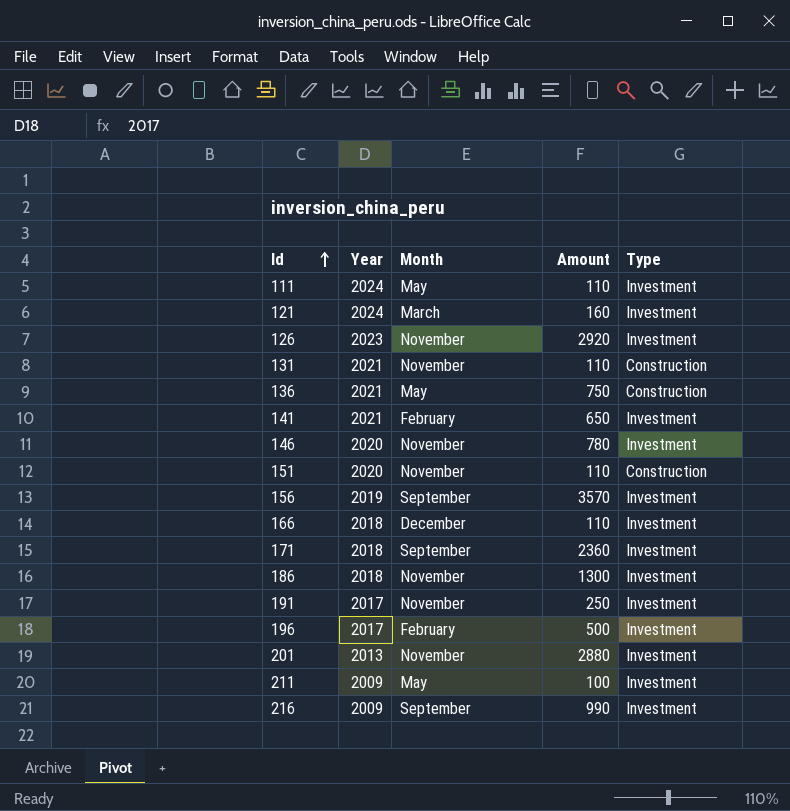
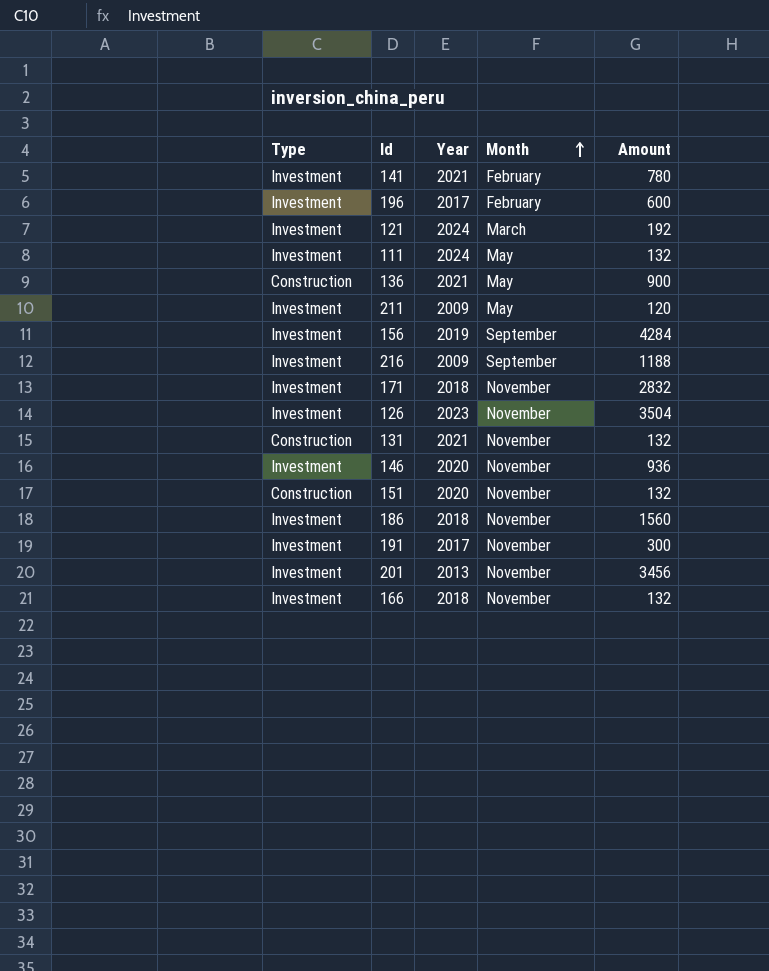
row order: Id ascending -> Month ascending
column Type | position: 5 -> 1
141 | Amount: 650 -> 780
196 | Amount: 500 -> 600
121 | Amount: 160 -> 192
111 | Amount: 110 -> 132
136 | Amount: 750 -> 900
211 | Amount: 100 -> 120
156 | Amount: 3570 -> 4284
216 | Amount: 990 -> 1188
171 | Month: September -> November
171 | Amount: 2360 -> 2832
126 | Amount: 2920 -> 3504
131 | Amount: 110 -> 132
146 | Amount: 780 -> 936
151 | Amount: 110 -> 132
186 | Amount: 1300 -> 1560
191 | Amount: 250 -> 300
201 | Amount: 2880 -> 3456
166 | Month: December -> November
166 | Amount: 110 -> 132

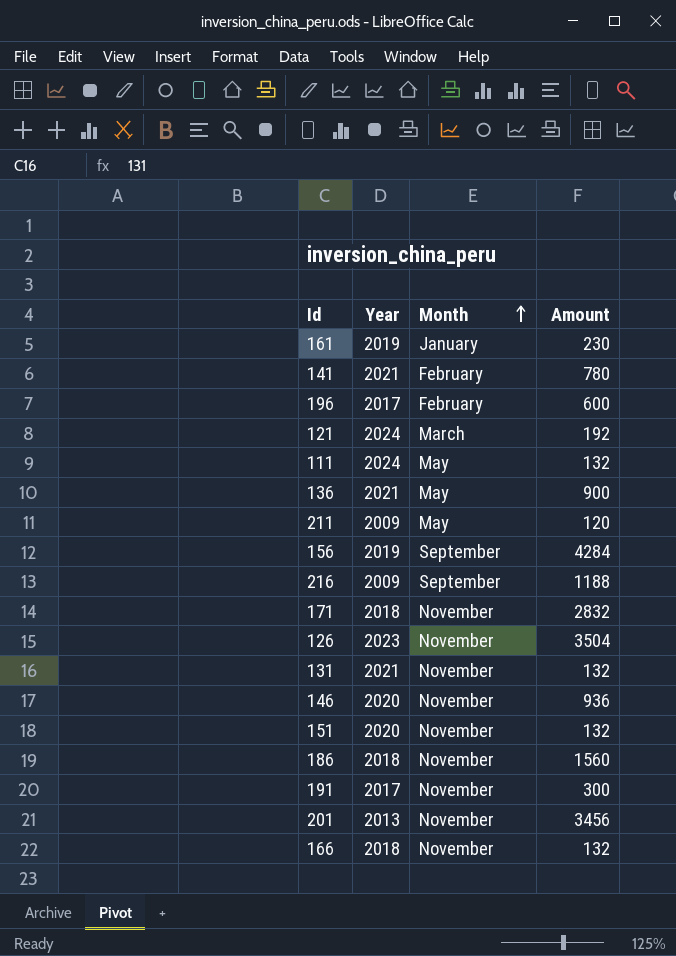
column Type | position: 1 -> none
row 161: none -> 2019 | January | 230

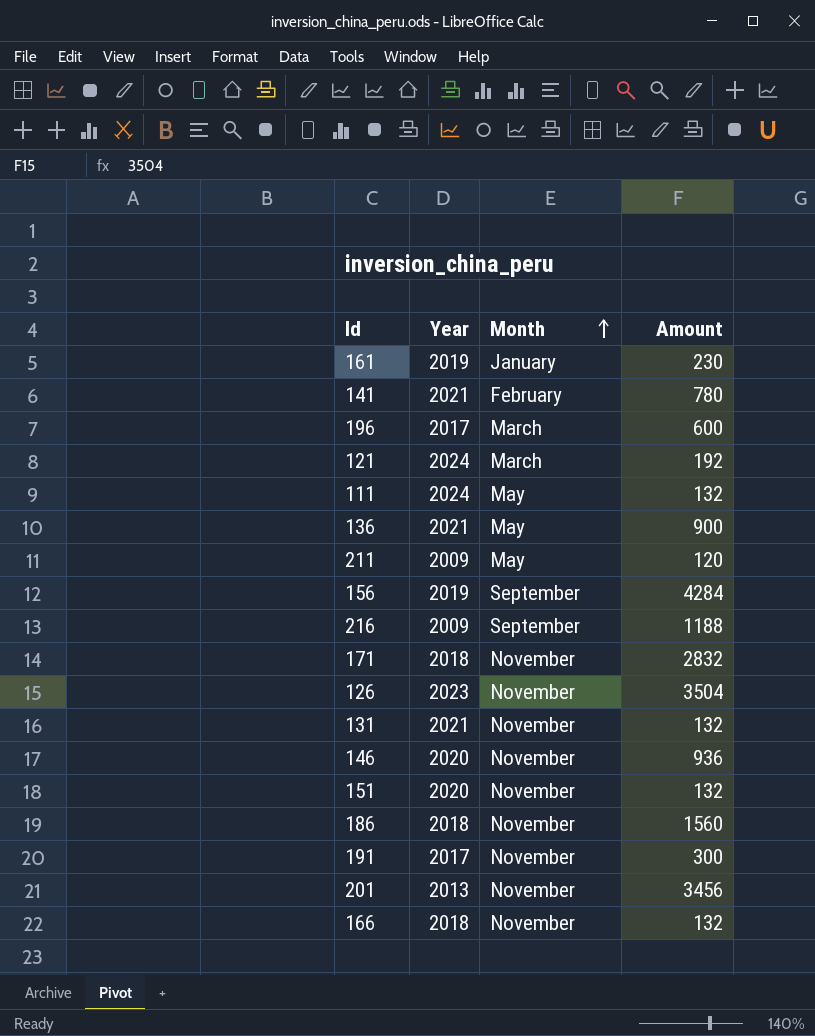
196 | Month: February -> March

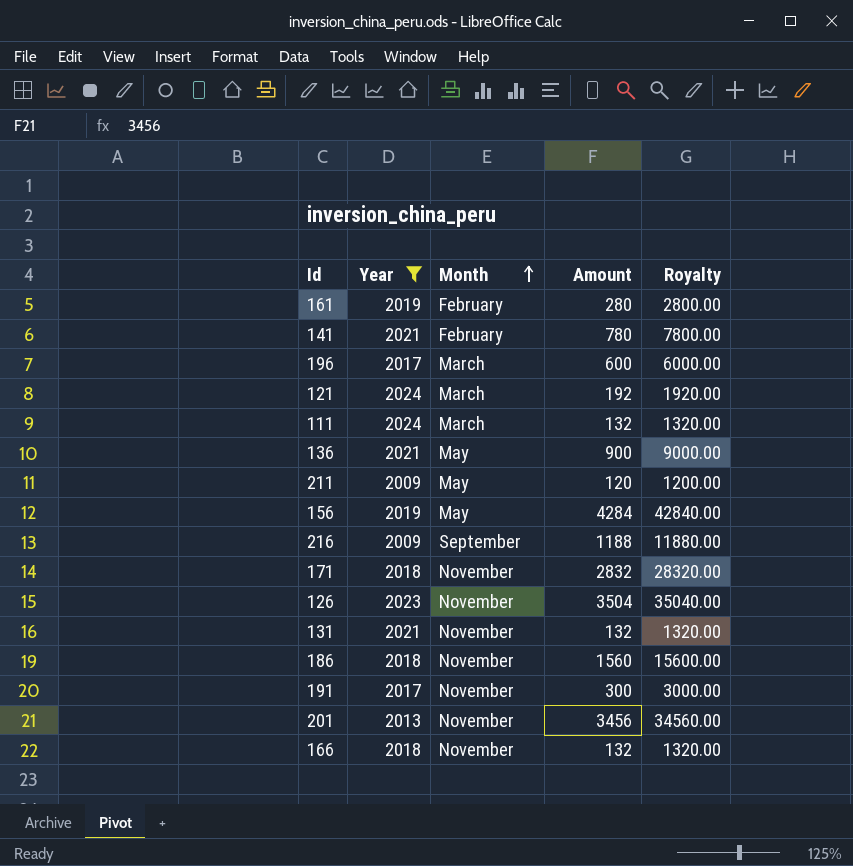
filter: none -> Year != 2020
column Royalty | formula: none -> [Amount] * 10
161 | Month: January -> February
161 | Amount: 230 -> 280
111 | Month: May -> March
156 | Month: September -> May

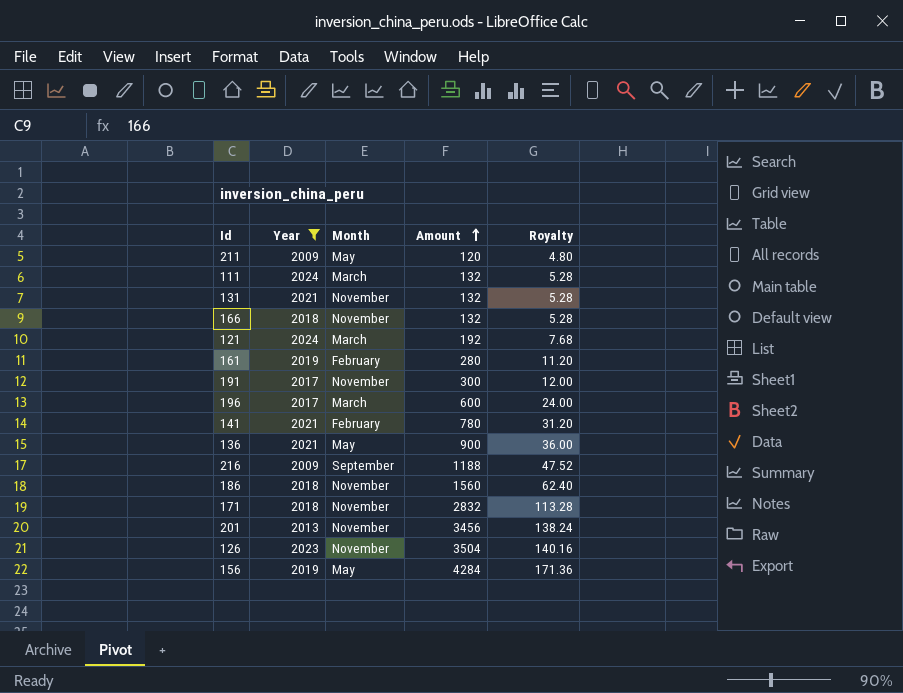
row order: Month ascending -> Amount ascending
column Royalty | formula: [Amount] * 10 -> [Amount] * 0.04

